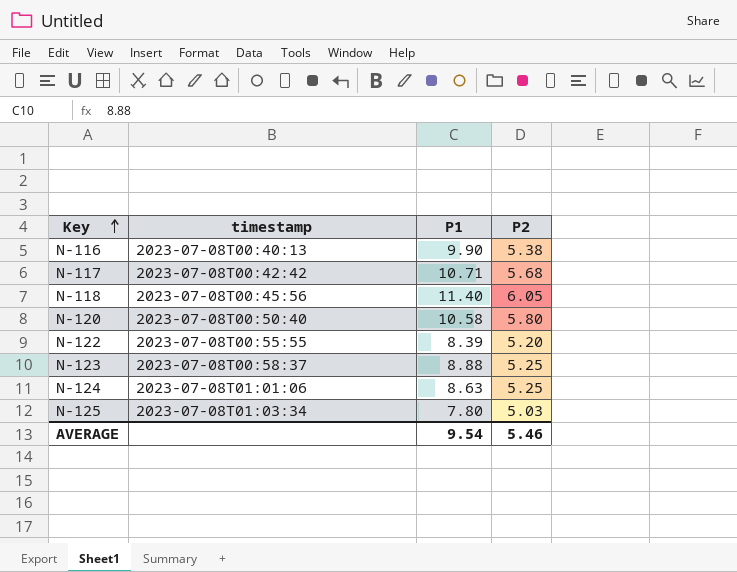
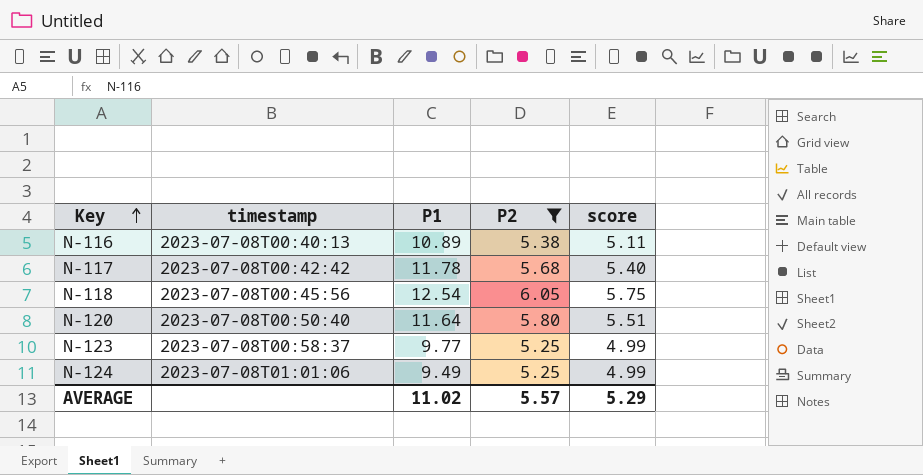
filter: none -> P2 >= 5.25
column score | formula: none -> [P2] * 0.95
N-116 | P1: 9.90 -> 10.89
N-117 | P1: 10.71 -> 11.78
N-118 | P1: 11.40 -> 12.54
N-120 | P1: 10.58 -> 11.64
N-123 | P1: 8.88 -> 9.77
N-124 | P1: 8.63 -> 9.49
AVERAGE | P1: 9.54 -> 11.02
AVERAGE | P2: 5.46 -> 5.57

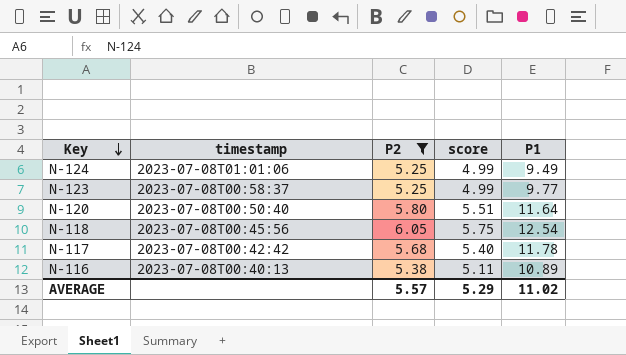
row order: Key ascending -> Key descending
column P1 | position: 3 -> 5

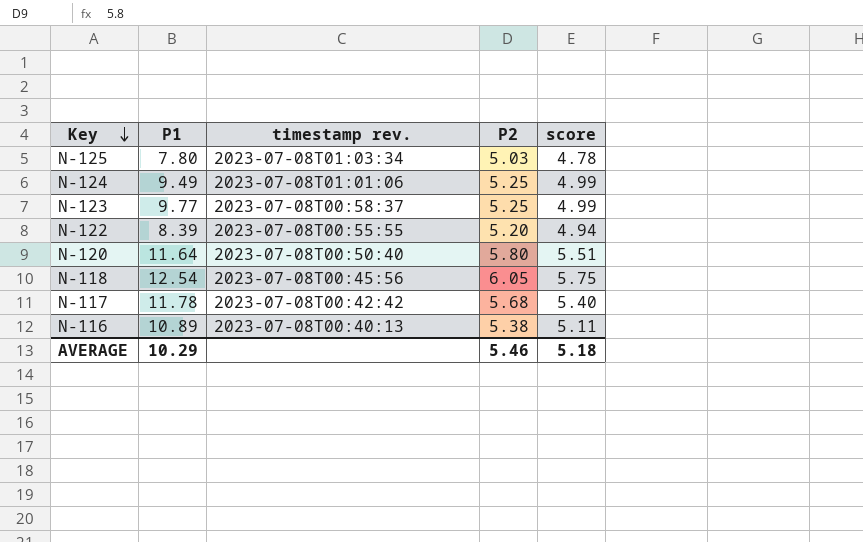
filter: P2 >= 5.25 -> none
column P1 | position: 5 -> 2
column name: timestamp -> timestamp rev.
AVERAGE | P1: 11.02 -> 10.29
AVERAGE | P2: 5.57 -> 5.46
AVERAGE | score: 5.29 -> 5.18

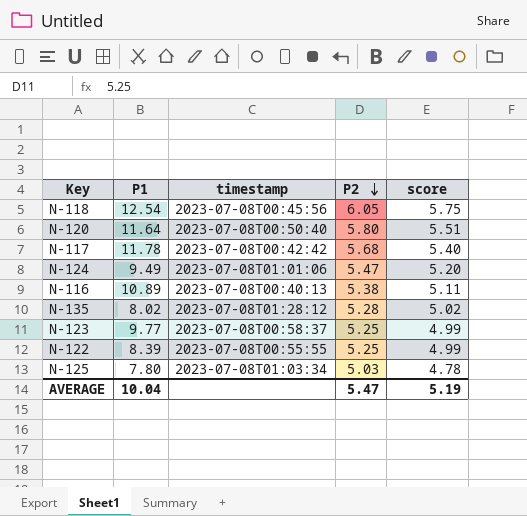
row order: Key descending -> P2 descending
column name: timestamp rev. -> timestamp
N-124 | P2: 5.25 -> 5.47
N-124 | score: 4.99 -> 5.20
row N-135: none -> 8.02 | 2023-07-08T01:28:12 | 5.28 | 5.02
N-122 | P2: 5.20 -> 5.25
N-122 | score: 4.94 -> 4.99
AVERAGE | P1: 10.29 -> 10.04
AVERAGE | P2: 5.46 -> 5.47
AVERAGE | score: 5.18 -> 5.19

